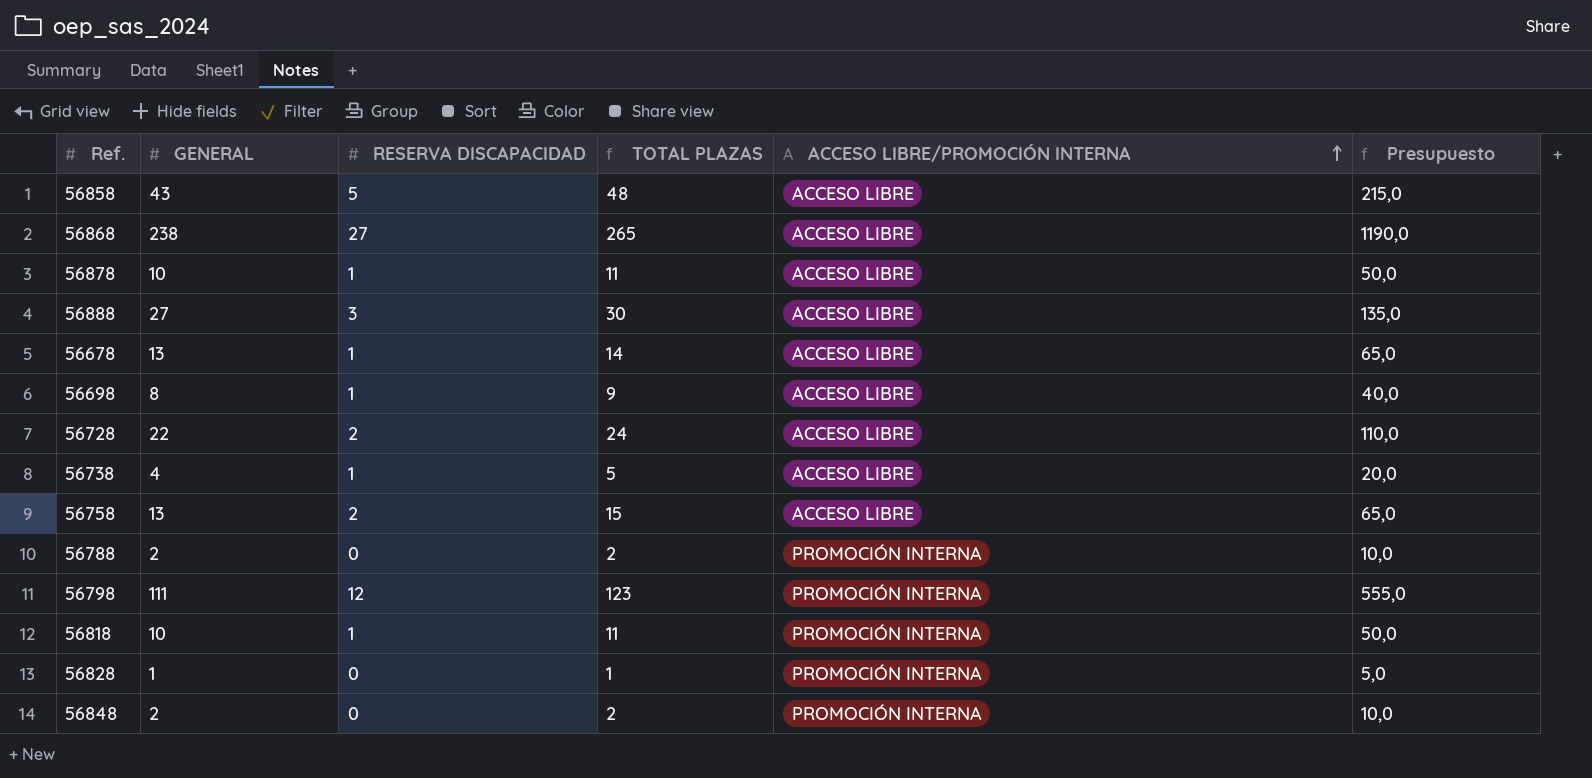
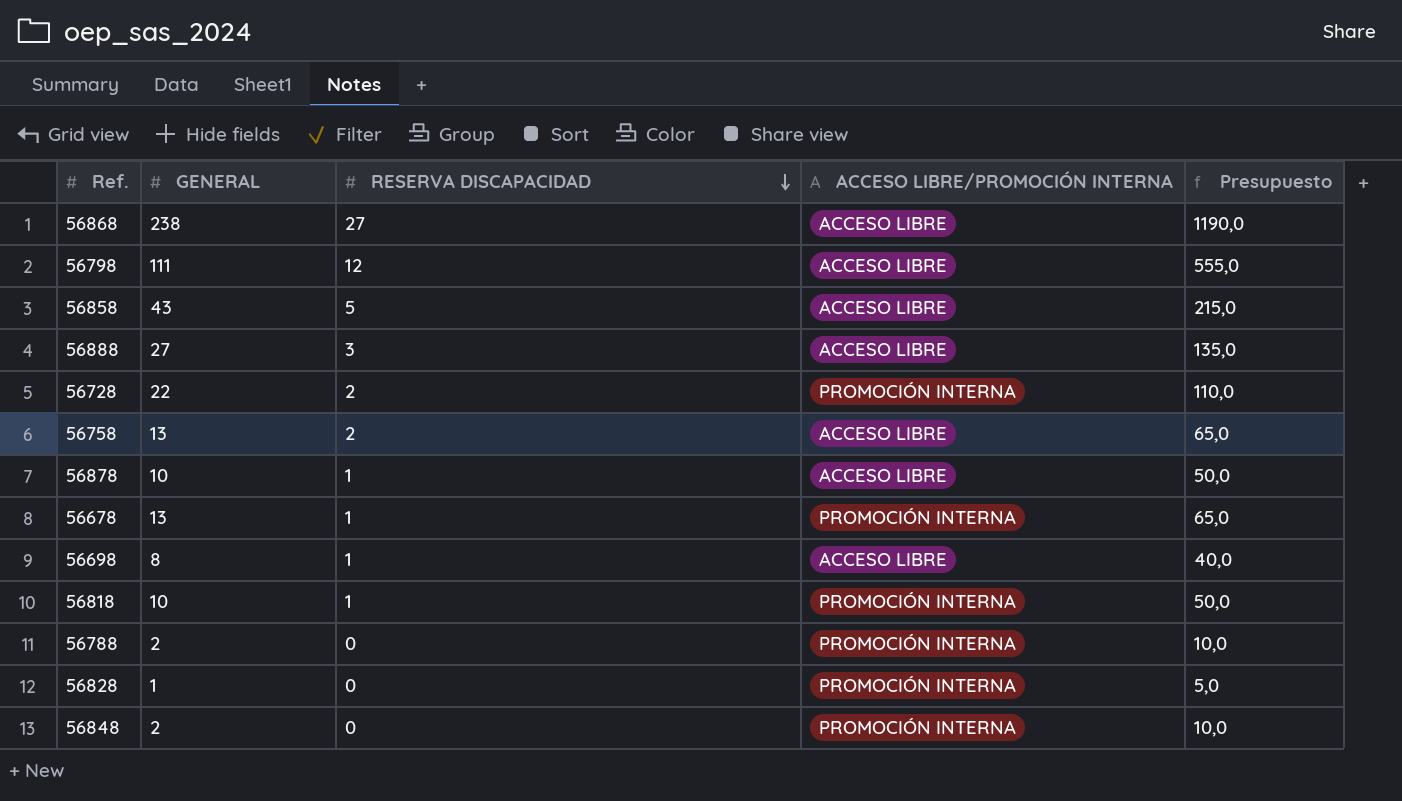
row order: ACCESO LIBRE/PROMOCIÓN INTERNA ascending -> RESERVA DISCAPACIDAD descending
column TOTAL PLAZAS | formula: [GENERAL] + [RESERVA DISCAPACIDAD] -> none
row 56738: 4 | 1 | 5 | ACCESO LIBRE | 20,0 -> none
56798 | ACCESO LIBRE/PROMOCIÓN INTERNA: PROMOCIÓN INTERNA -> ACCESO LIBRE
56728 | ACCESO LIBRE/PROMOCIÓN INTERNA: ACCESO LIBRE -> PROMOCIÓN INTERNA
56678 | ACCESO LIBRE/PROMOCIÓN INTERNA: ACCESO LIBRE -> PROMOCIÓN INTERNA

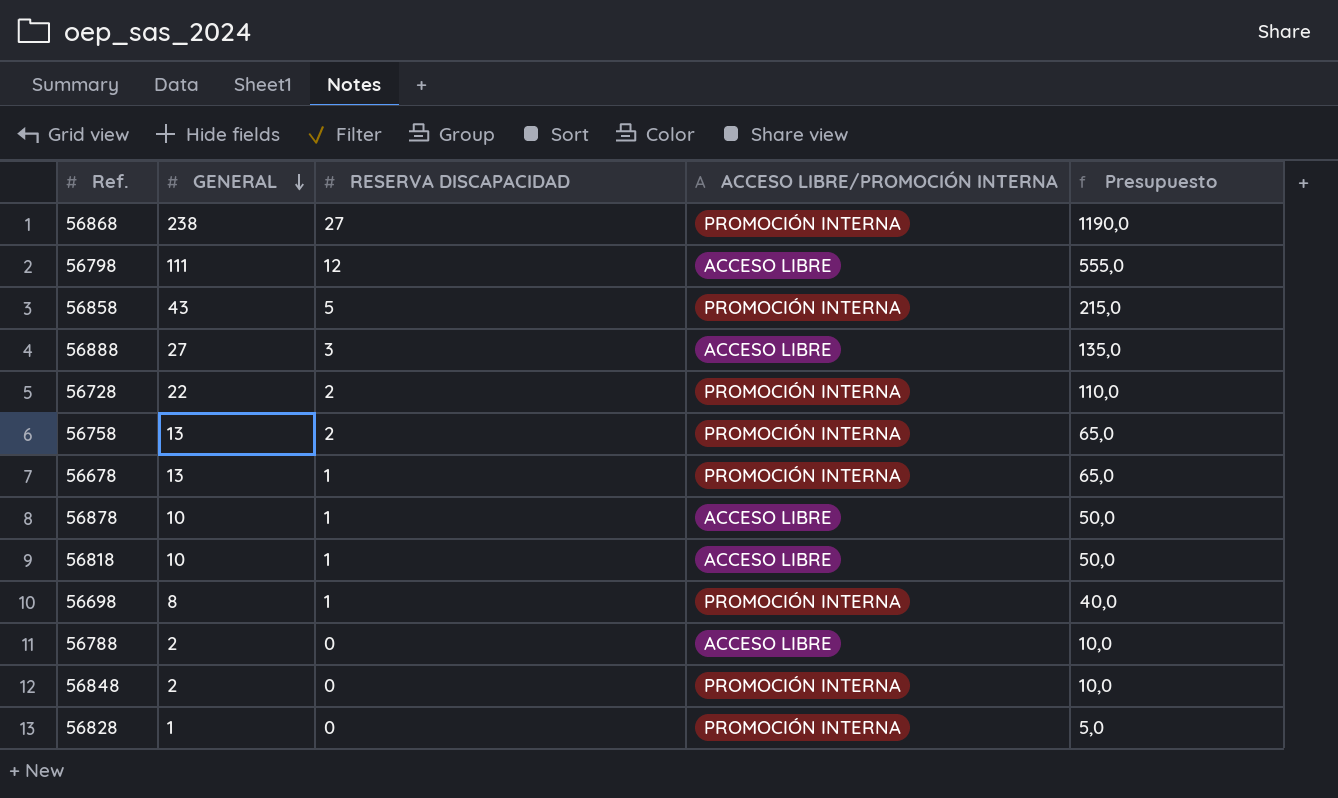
row order: RESERVA DISCAPACIDAD descending -> GENERAL descending
56868 | ACCESO LIBRE/PROMOCIÓN INTERNA: ACCESO LIBRE -> PROMOCIÓN INTERNA
56858 | ACCESO LIBRE/PROMOCIÓN INTERNA: ACCESO LIBRE -> PROMOCIÓN INTERNA
56758 | ACCESO LIBRE/PROMOCIÓN INTERNA: ACCESO LIBRE -> PROMOCIÓN INTERNA
56818 | ACCESO LIBRE/PROMOCIÓN INTERNA: PROMOCIÓN INTERNA -> ACCESO LIBRE
56698 | ACCESO LIBRE/PROMOCIÓN INTERNA: ACCESO LIBRE -> PROMOCIÓN INTERNA
56788 | ACCESO LIBRE/PROMOCIÓN INTERNA: PROMOCIÓN INTERNA -> ACCESO LIBRE

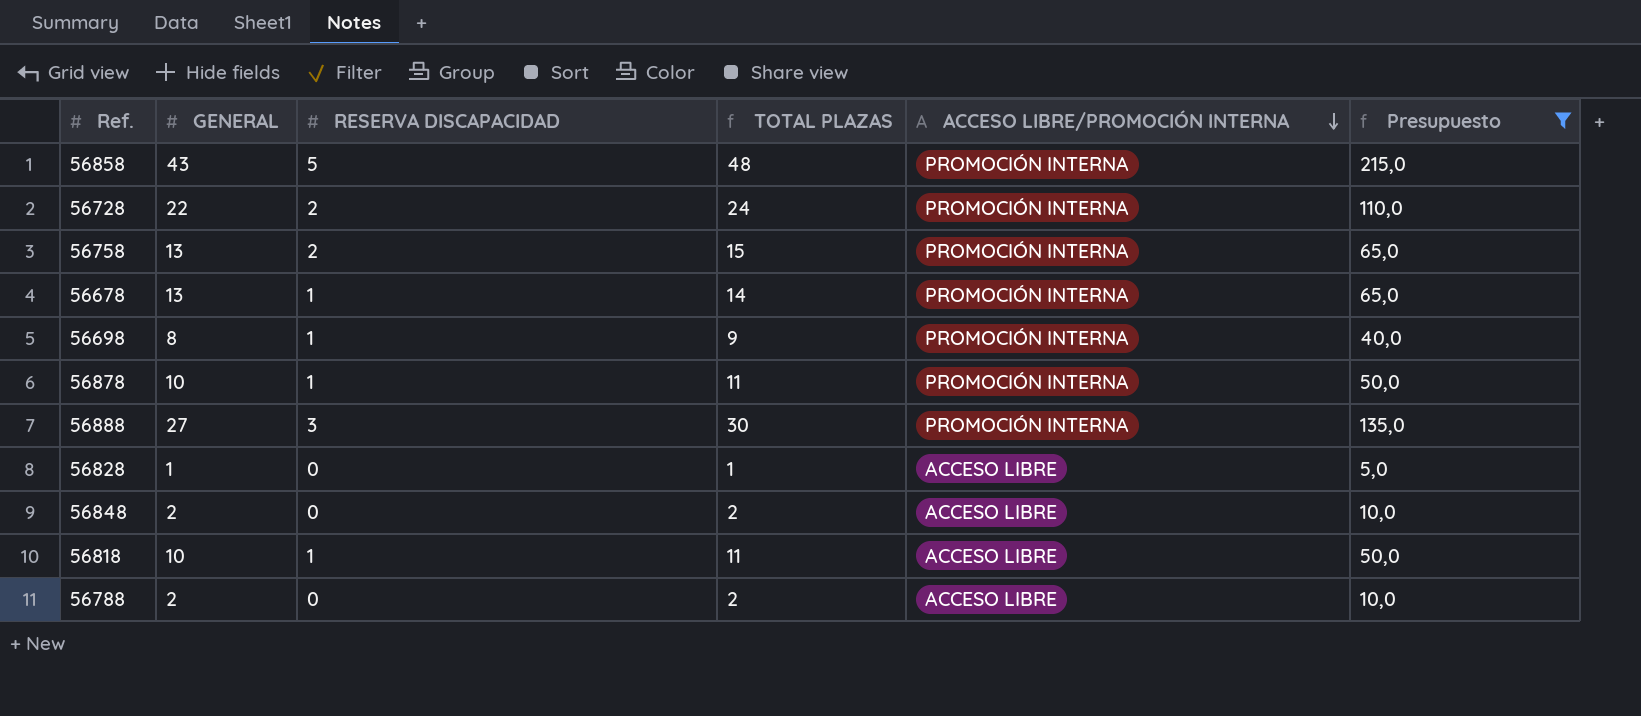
filter: none -> Presupuesto <= 215,0
row order: GENERAL descending -> ACCESO LIBRE/PROMOCIÓN INTERNA descending
column TOTAL PLAZAS | formula: none -> [GENERAL] + [RESERVA DISCAPACIDAD]
56878 | ACCESO LIBRE/PROMOCIÓN INTERNA: ACCESO LIBRE -> PROMOCIÓN INTERNA
56888 | ACCESO LIBRE/PROMOCIÓN INTERNA: ACCESO LIBRE -> PROMOCIÓN INTERNA
56828 | ACCESO LIBRE/PROMOCIÓN INTERNA: PROMOCIÓN INTERNA -> ACCESO LIBRE
56848 | ACCESO LIBRE/PROMOCIÓN INTERNA: PROMOCIÓN INTERNA -> ACCESO LIBRE

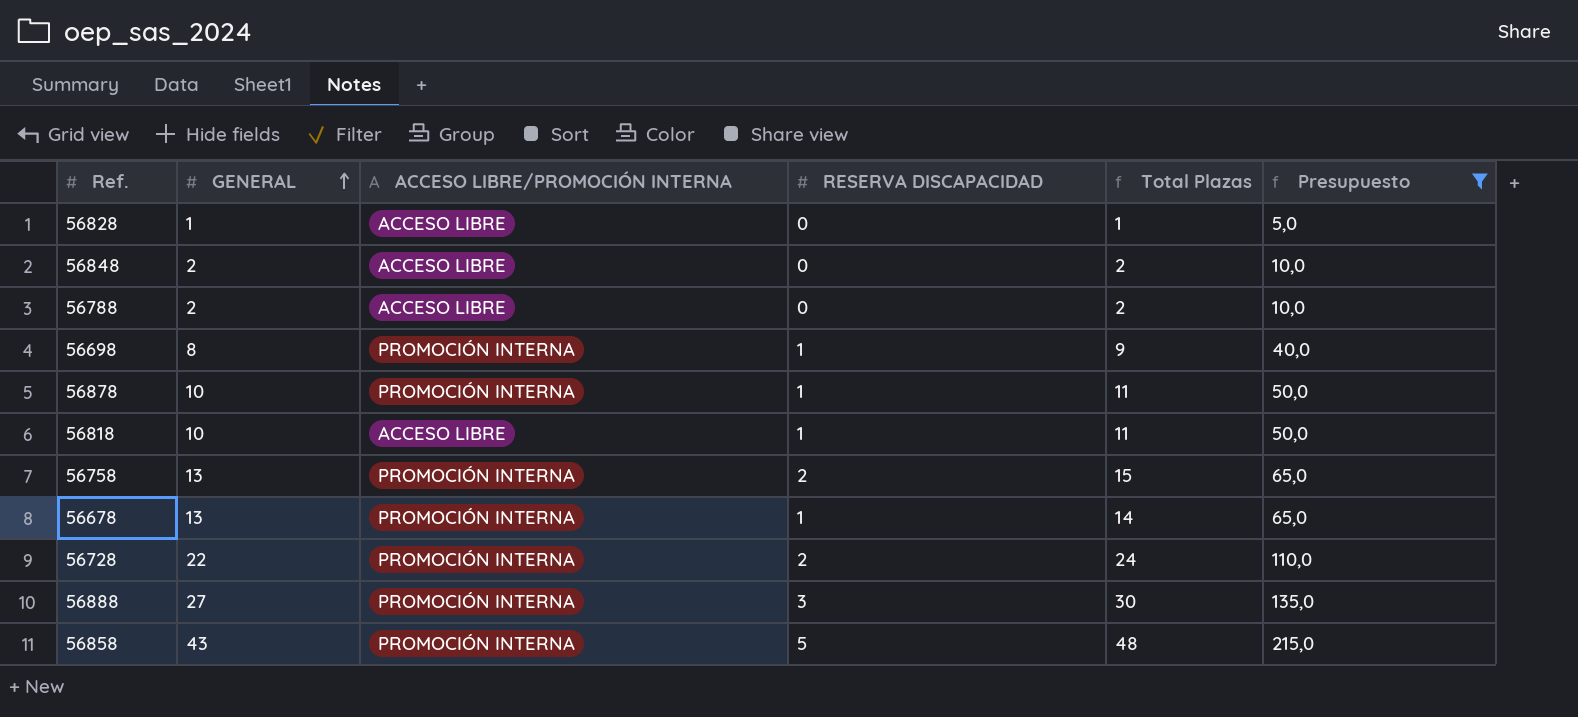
row order: ACCESO LIBRE/PROMOCIÓN INTERNA descending -> GENERAL ascending
column ACCESO LIBRE/PROMOCIÓN INTERNA | position: 5 -> 3
column name: TOTAL PLAZAS -> Total Plazas

